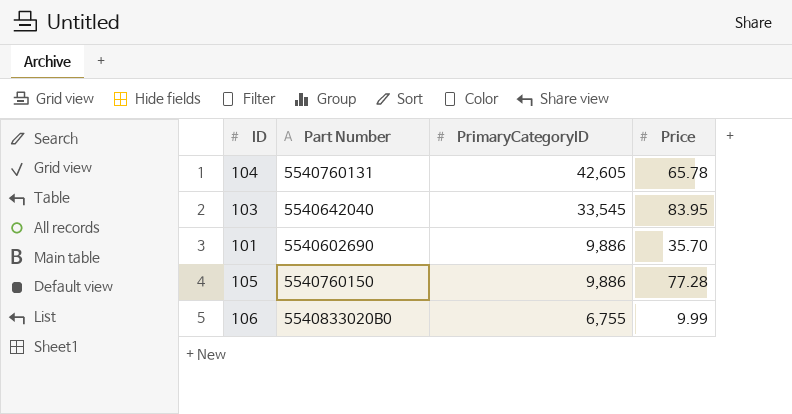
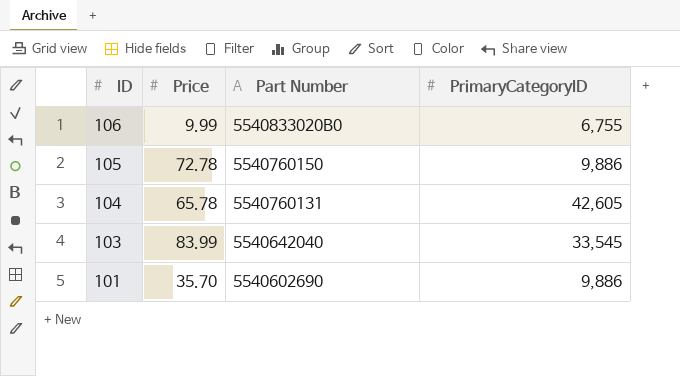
row order: PrimaryCategoryID descending -> ID descending
column Price | position: 4 -> 2
105 | Price: 77.28 -> 72.78
103 | Price: 83.95 -> 83.99

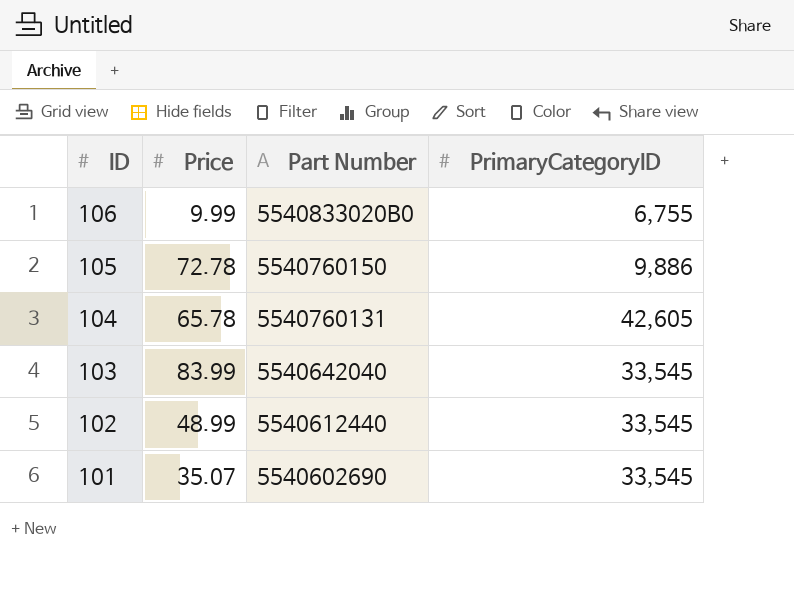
row 102: none -> 48.99 | 5540612440 | 33,545
101 | Price: 35.70 -> 35.07
101 | PrimaryCategoryID: 9,886 -> 33,545

